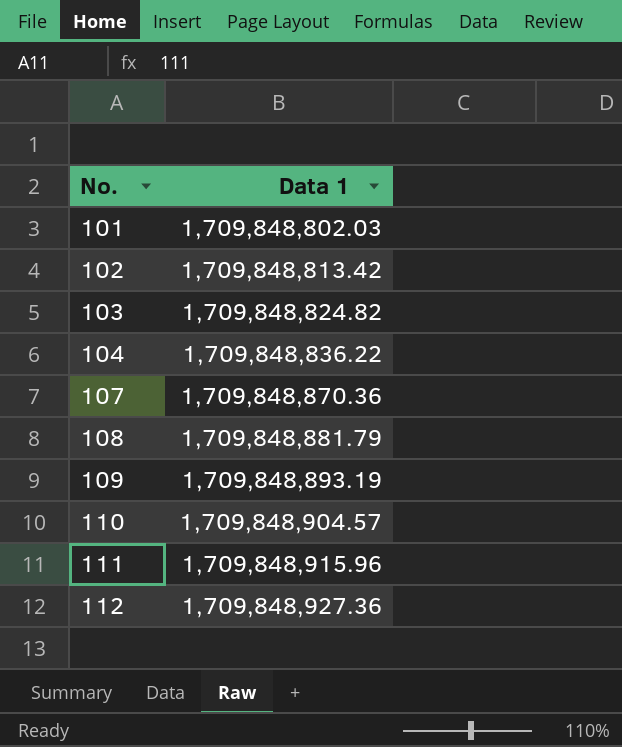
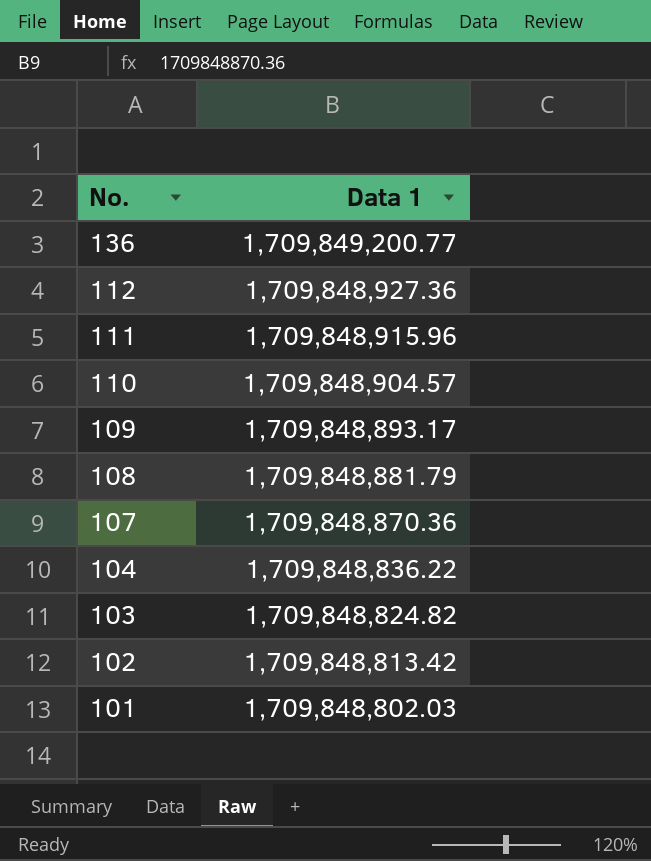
row order: No. ascending -> No. descending
row 136: none -> 1,709,849,200.77
109 | Data 1: 1,709,848,893.19 -> 1,709,848,893.17

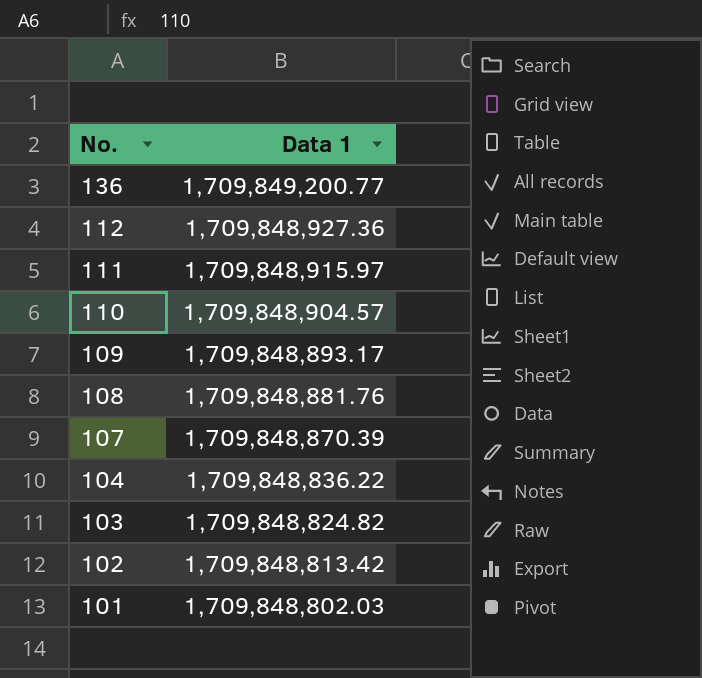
111 | Data 1: 1,709,848,915.96 -> 1,709,848,915.97
108 | Data 1: 1,709,848,881.79 -> 1,709,848,881.76
107 | Data 1: 1,709,848,870.36 -> 1,709,848,870.39

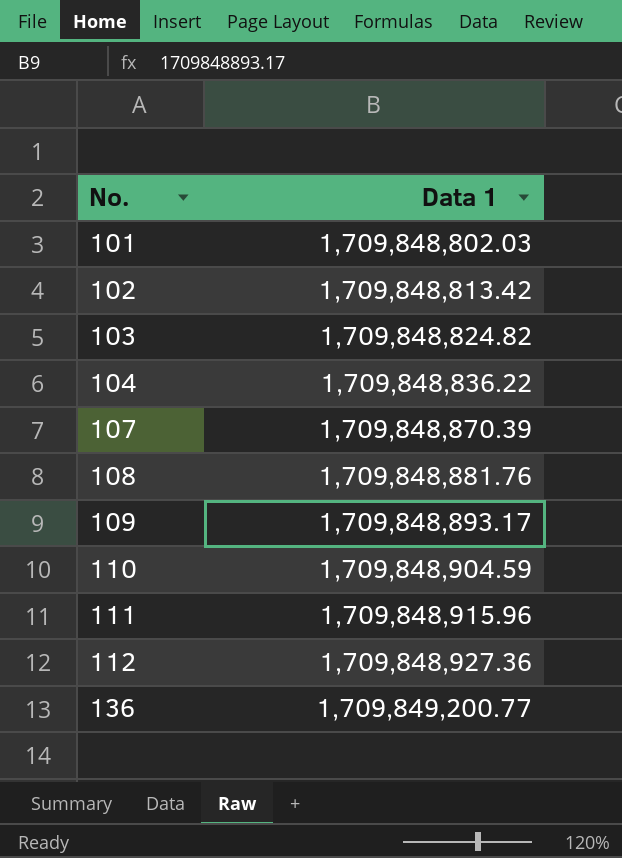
row order: No. descending -> No. ascending
110 | Data 1: 1,709,848,904.57 -> 1,709,848,904.59
111 | Data 1: 1,709,848,915.97 -> 1,709,848,915.96

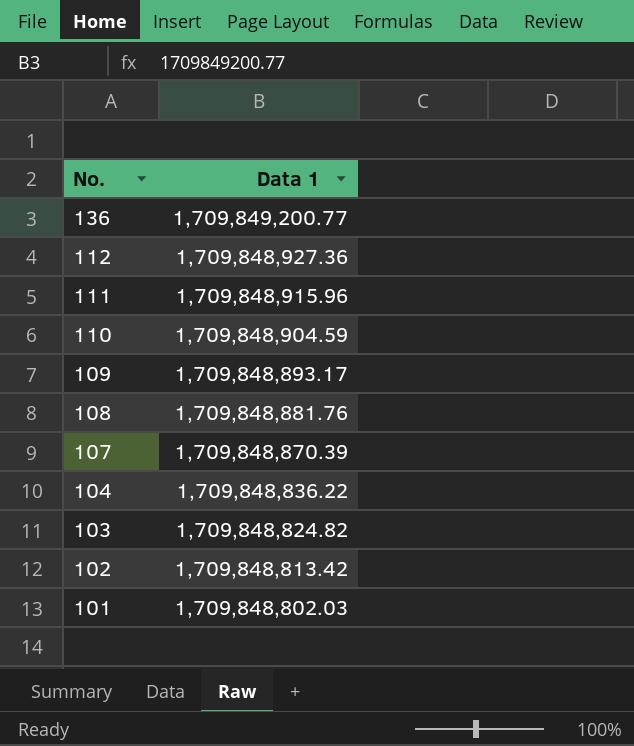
row order: No. ascending -> No. descending

